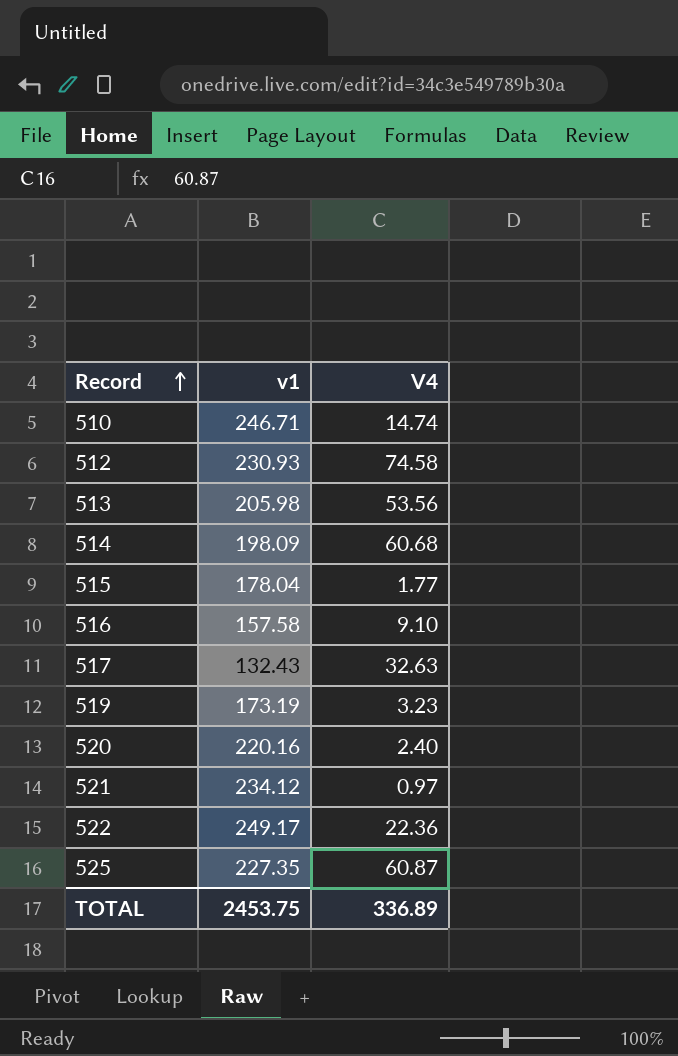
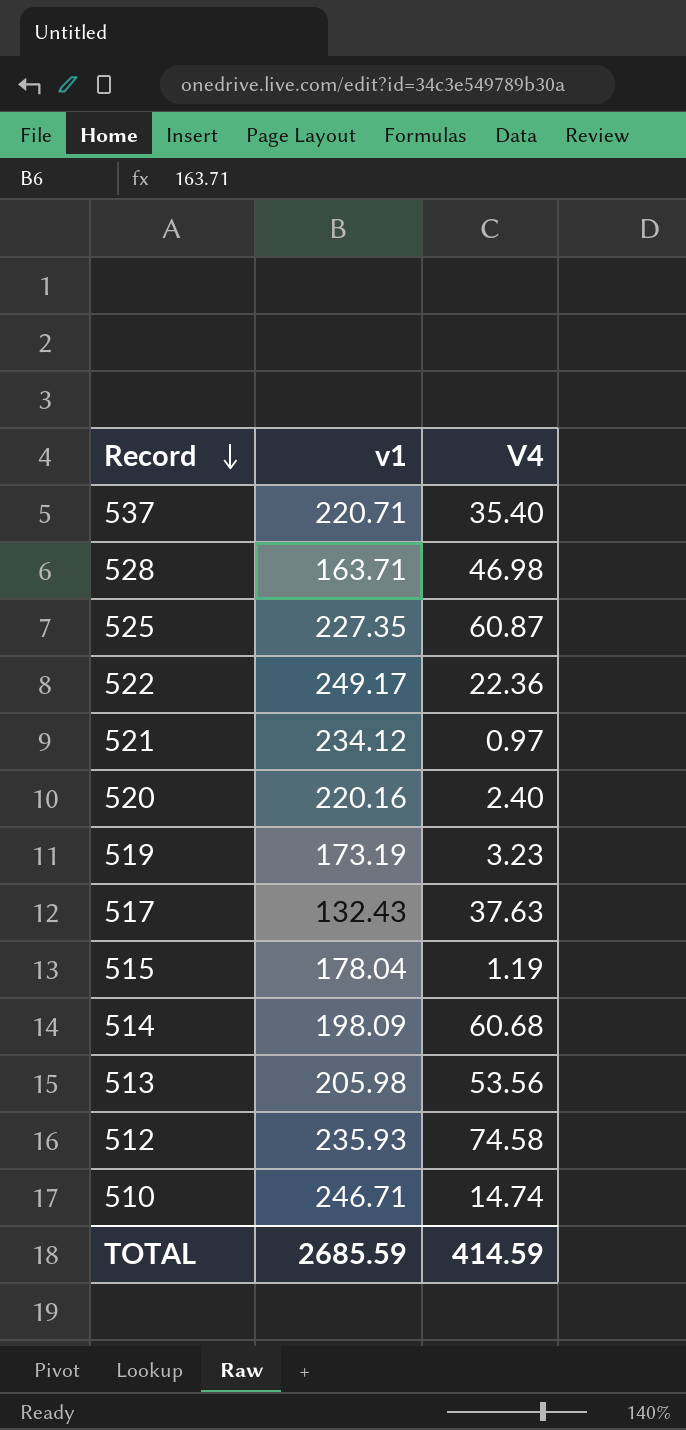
row order: Record ascending -> Record descending
row 516: 157.58 | 9.10 -> none
row 537: none -> 220.71 | 35.40
row 528: none -> 163.71 | 46.98
517 | V4: 32.63 -> 37.63
515 | V4: 1.77 -> 1.19
512 | v1: 230.93 -> 235.93
TOTAL | v1: 2453.75 -> 2685.59
TOTAL | V4: 336.89 -> 414.59

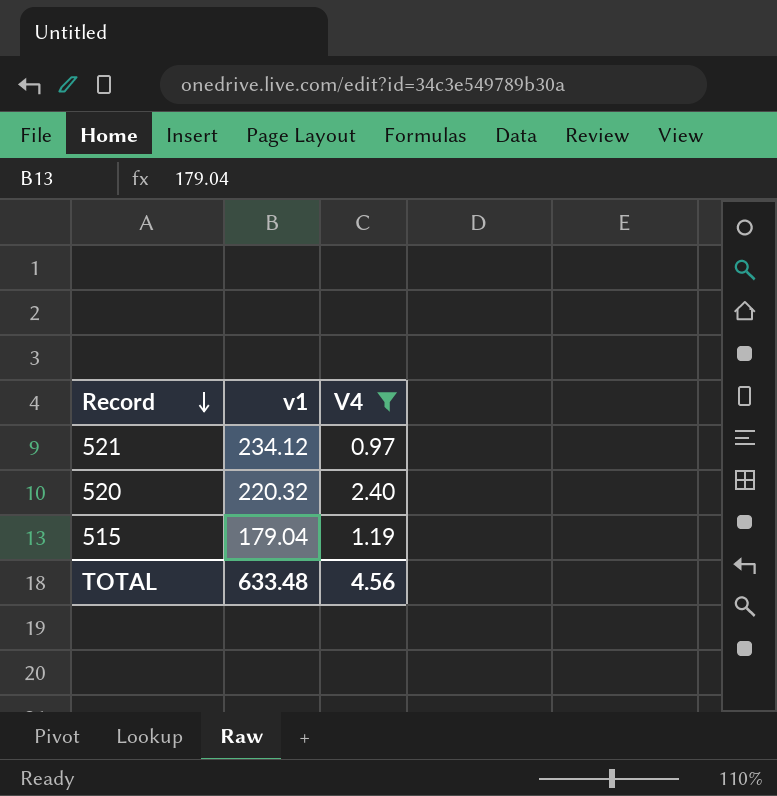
filter: none -> V4 <= 2.40
520 | v1: 220.16 -> 220.32
515 | v1: 178.04 -> 179.04
TOTAL | v1: 2685.59 -> 633.48
TOTAL | V4: 414.59 -> 4.56

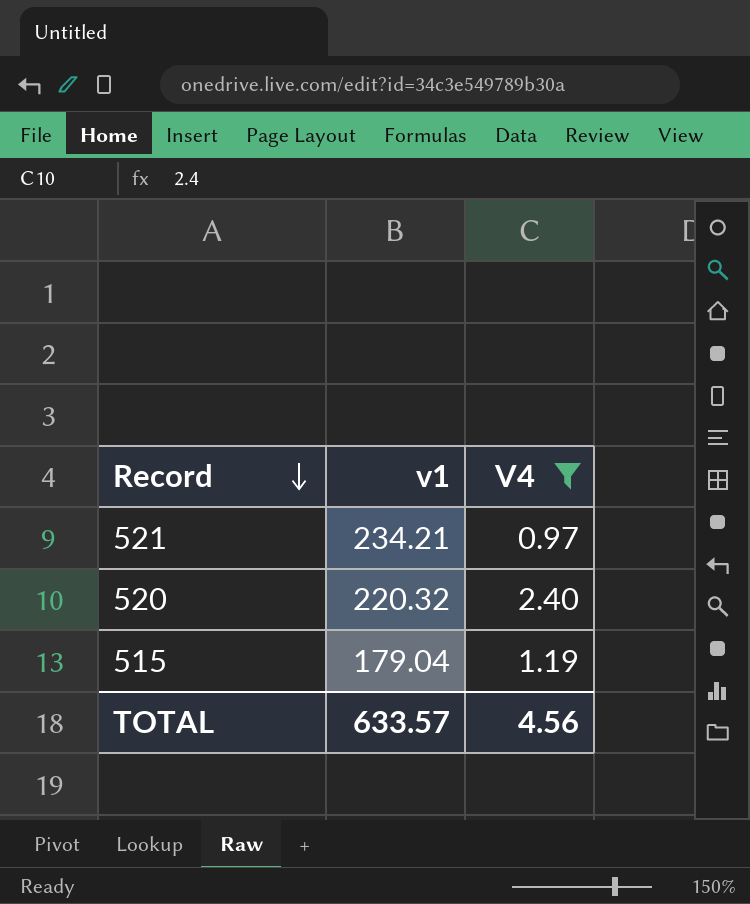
521 | v1: 234.12 -> 234.21
TOTAL | v1: 633.48 -> 633.57

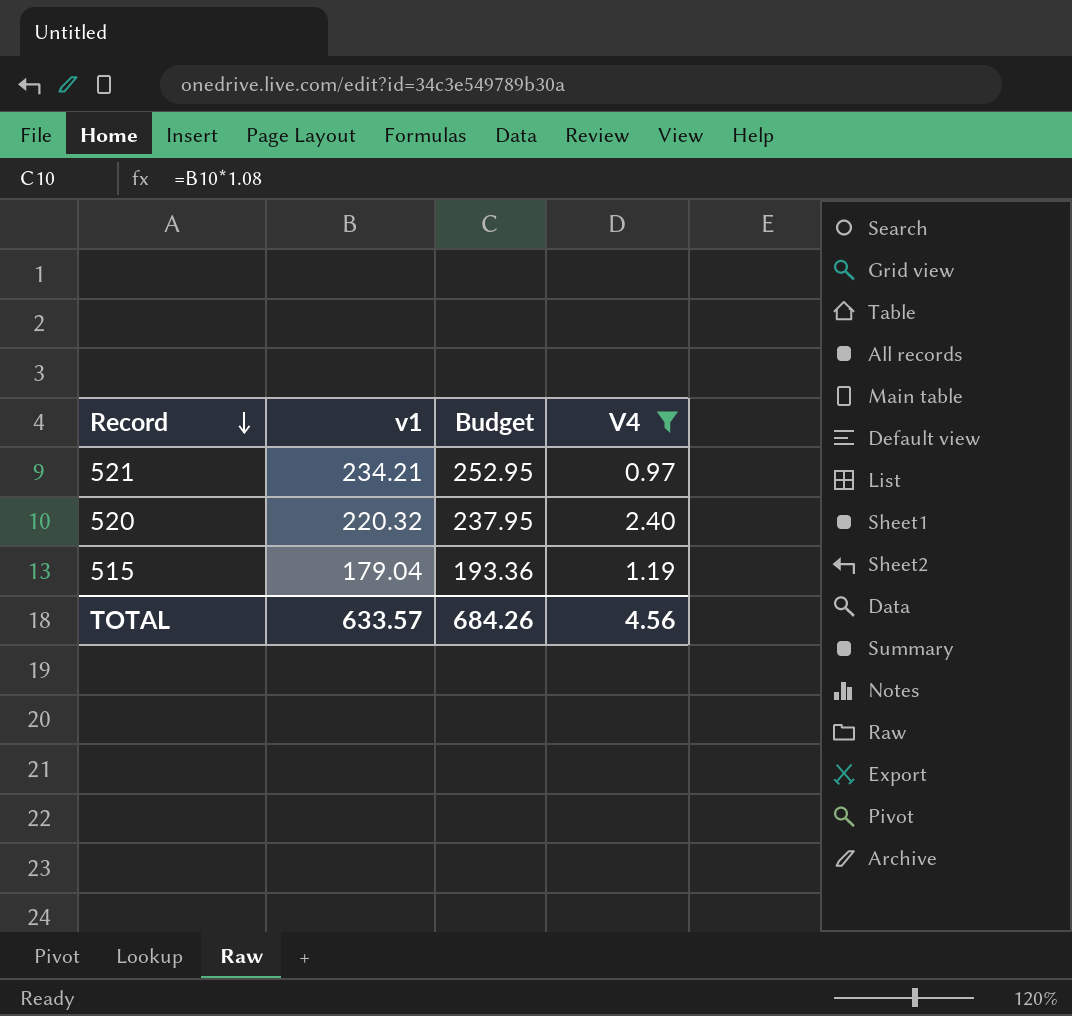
column Budget | formula: none -> [v1] * 1.08

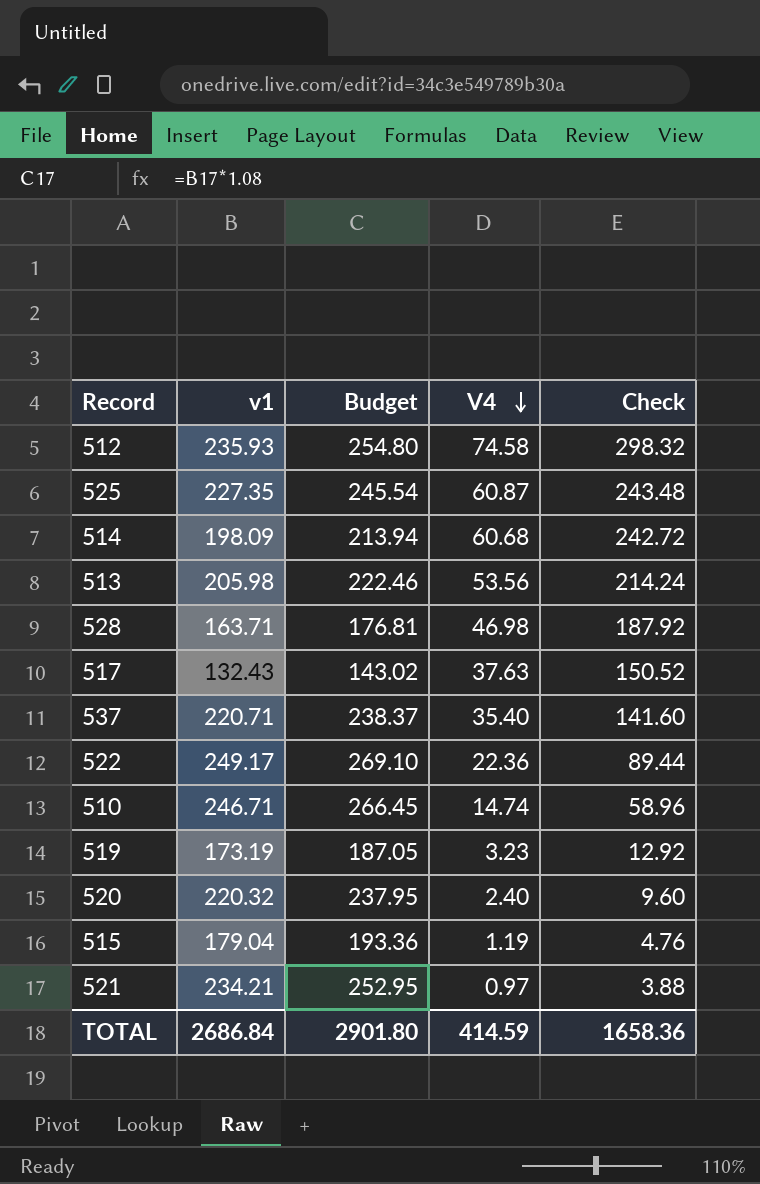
filter: V4 <= 2.40 -> none
row order: Record descending -> V4 descending
column Check | formula: none -> [V4] * 4
TOTAL | v1: 633.57 -> 2686.84
TOTAL | Budget: 684.26 -> 2901.80
TOTAL | V4: 4.56 -> 414.59

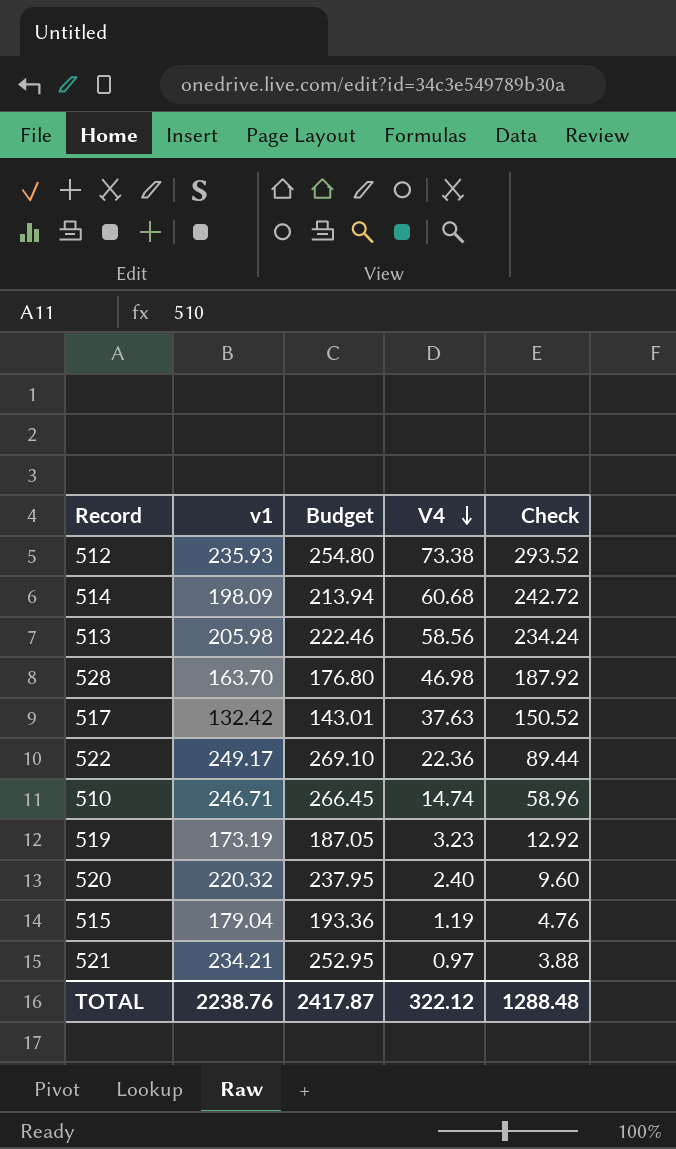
row 525: 227.35 | 245.54 | 60.87 | 243.48 -> none
row 537: 220.71 | 238.37 | 35.40 | 141.60 -> none
512 | V4: 74.58 -> 73.38
512 | Check: 298.32 -> 293.52
513 | V4: 53.56 -> 58.56
513 | Check: 214.24 -> 234.24
528 | v1: 163.71 -> 163.70
528 | Budget: 176.81 -> 176.80
517 | v1: 132.43 -> 132.42
517 | Budget: 143.02 -> 143.01
TOTAL | v1: 2686.84 -> 2238.76
TOTAL | Budget: 2901.80 -> 2417.87
TOTAL | V4: 414.59 -> 322.12
TOTAL | Check: 1658.36 -> 1288.48

